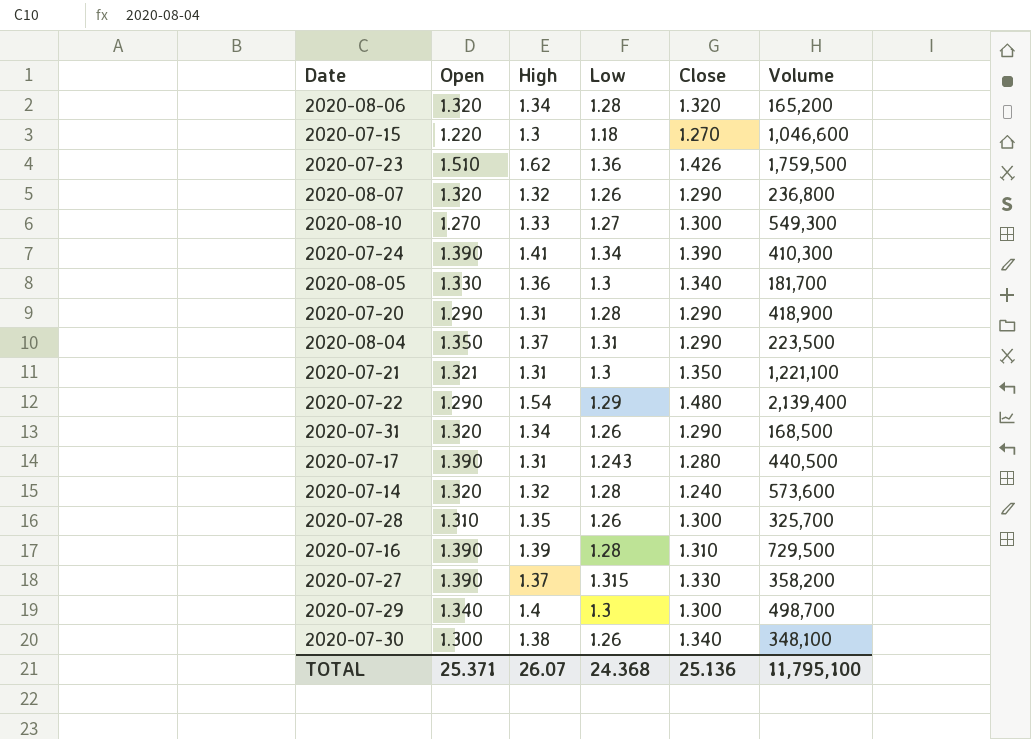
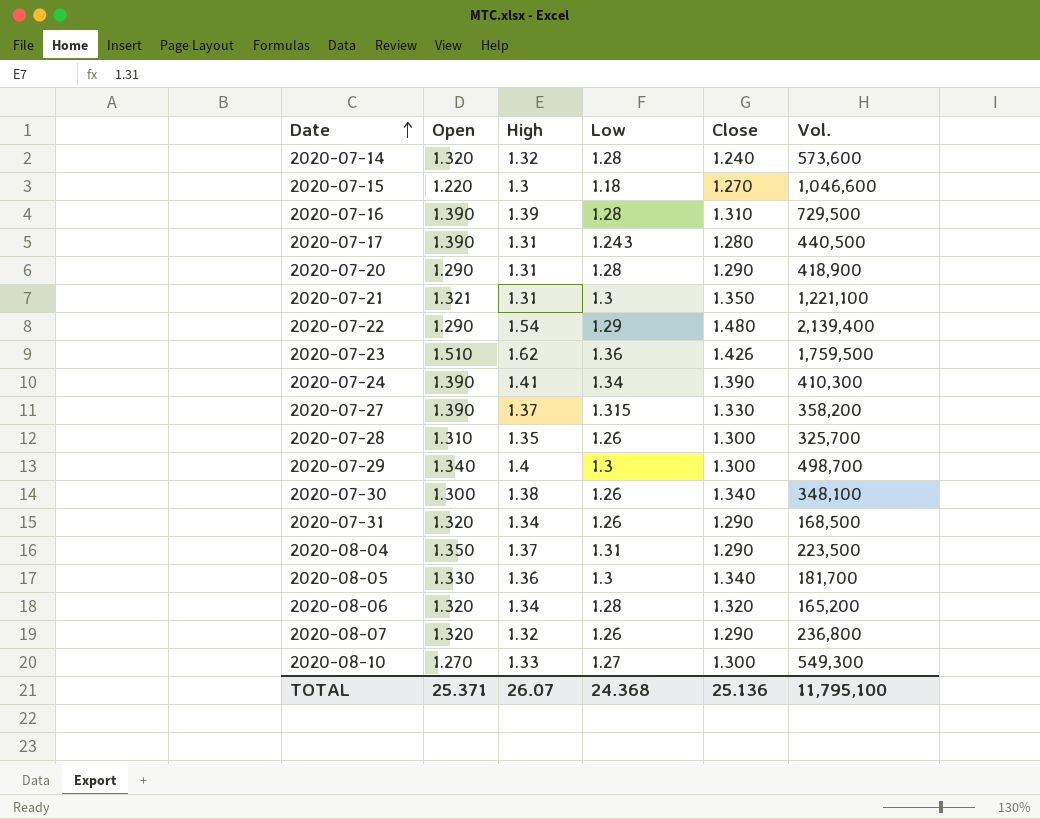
row order: none -> Date ascending
column name: Volume -> Vol.

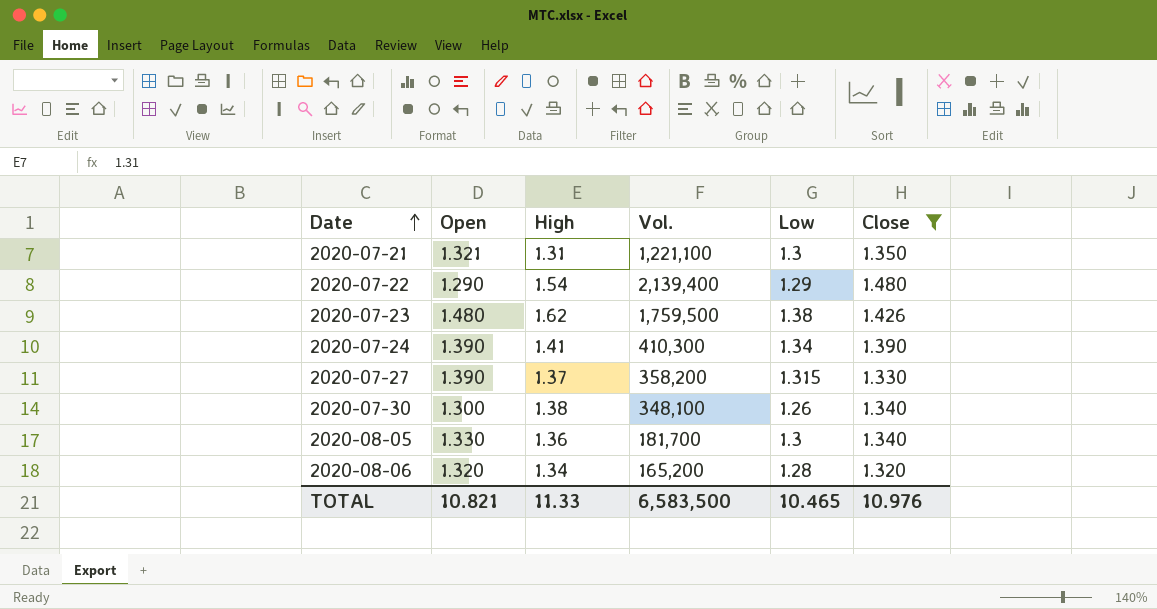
filter: none -> Close >= 1.320
column Vol. | position: 6 -> 4
2020-07-23 | Open: 1.510 -> 1.480
2020-07-23 | Low: 1.36 -> 1.38
TOTAL | Open: 25.371 -> 10.821
TOTAL | High: 26.07 -> 11.33
TOTAL | Vol.: 11,795,100 -> 6,583,500
TOTAL | Low: 24.368 -> 10.465
TOTAL | Close: 25.136 -> 10.976

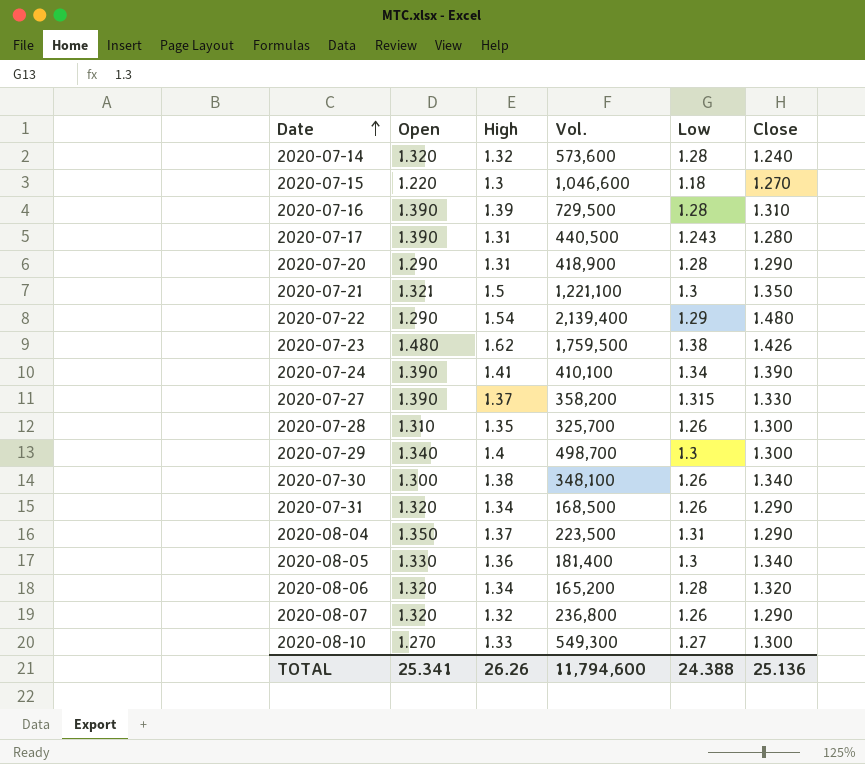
filter: Close >= 1.320 -> none
2020-07-21 | High: 1.31 -> 1.5
2020-07-24 | Vol.: 410,300 -> 410,100
2020-08-05 | Vol.: 181,700 -> 181,400
TOTAL | Open: 10.821 -> 25.341
TOTAL | High: 11.33 -> 26.26
TOTAL | Vol.: 6,583,500 -> 11,794,600
TOTAL | Low: 10.465 -> 24.388
TOTAL | Close: 10.976 -> 25.136

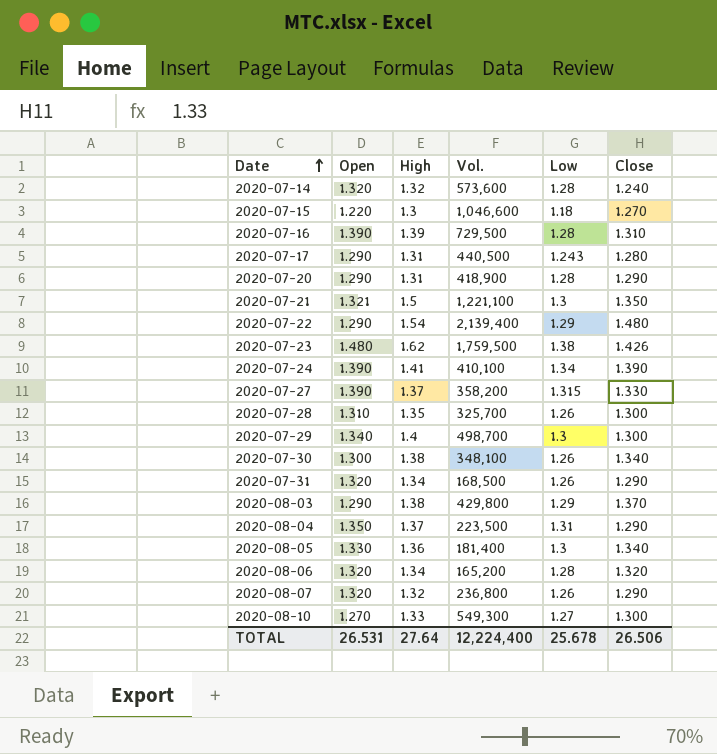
2020-07-17 | Open: 1.390 -> 1.290
row 2020-08-03: none -> 1.290 | 1.38 | 429,800 | 1.29 | 1.370
TOTAL | Open: 25.341 -> 26.531
TOTAL | High: 26.26 -> 27.64
TOTAL | Vol.: 11,794,600 -> 12,224,400
TOTAL | Low: 24.388 -> 25.678
TOTAL | Close: 25.136 -> 26.506

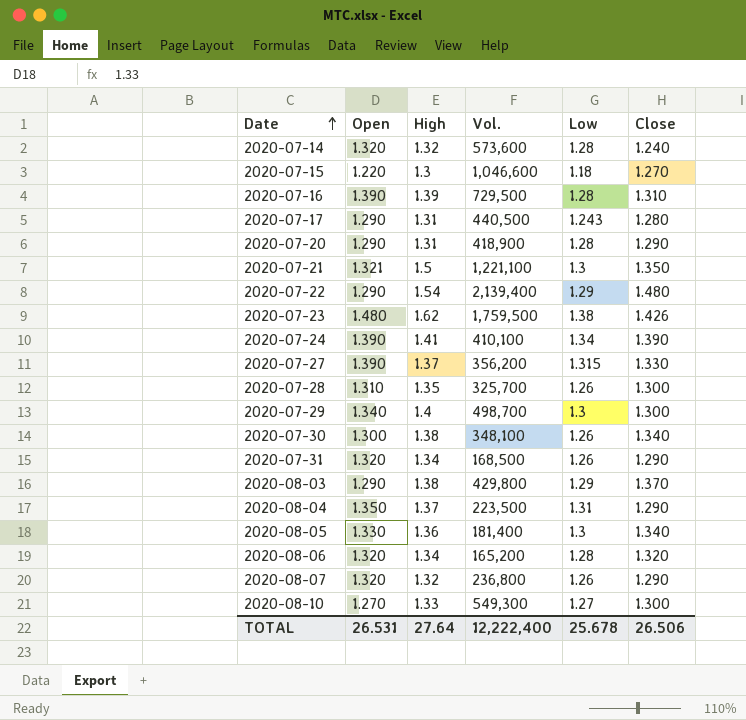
2020-07-27 | Vol.: 358,200 -> 356,200
TOTAL | Vol.: 12,224,400 -> 12,222,400

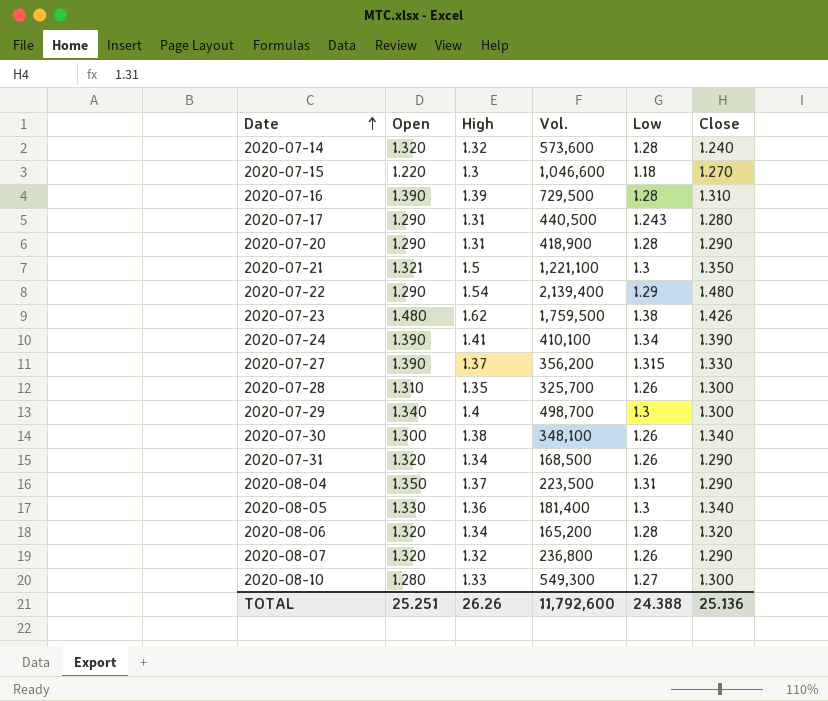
row 2020-08-03: 1.290 | 1.38 | 429,800 | 1.29 | 1.370 -> none
2020-08-10 | Open: 1.270 -> 1.280
TOTAL | Open: 26.531 -> 25.251
TOTAL | High: 27.64 -> 26.26
TOTAL | Vol.: 12,222,400 -> 11,792,600
TOTAL | Low: 25.678 -> 24.388
TOTAL | Close: 26.506 -> 25.136

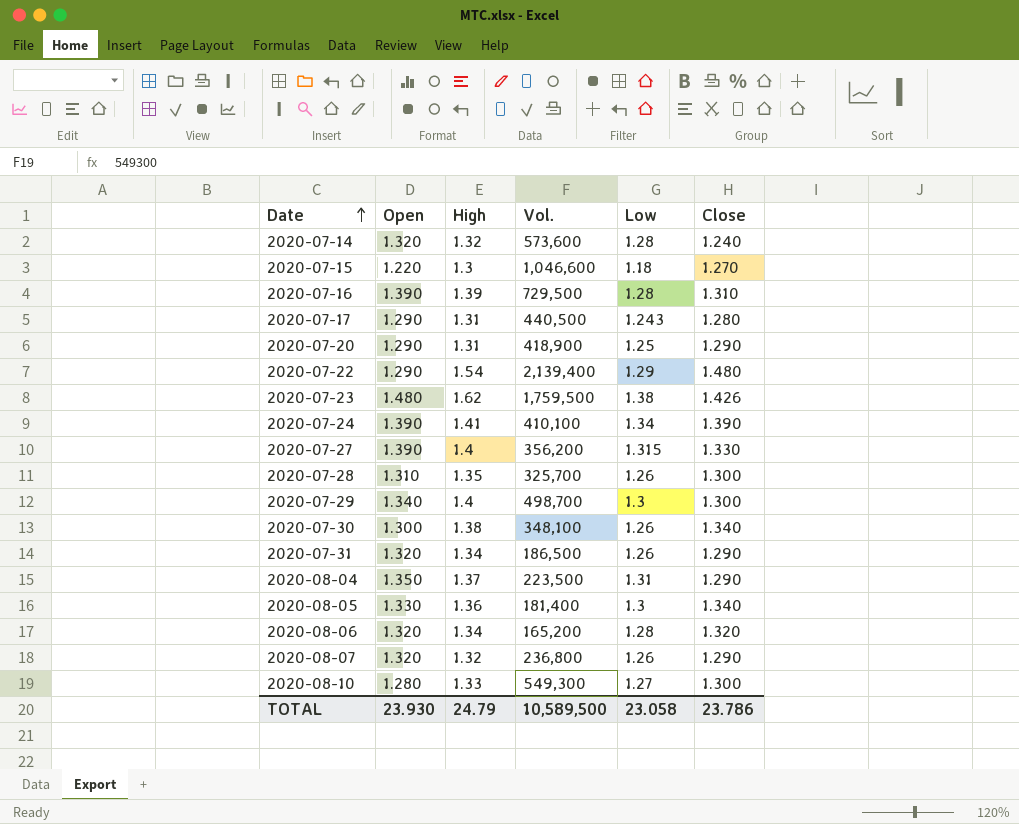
row 2020-07-21: 1.321 | 1.5 | 1,221,100 | 1.3 | 1.350 -> none
2020-07-20 | Low: 1.28 -> 1.25
2020-07-27 | High: 1.37 -> 1.4
2020-07-31 | Vol.: 168,500 -> 186,500
TOTAL | Open: 25.251 -> 23.930
TOTAL | High: 26.26 -> 24.79
TOTAL | Vol.: 11,792,600 -> 10,589,500
TOTAL | Low: 24.388 -> 23.058
TOTAL | Close: 25.136 -> 23.786

